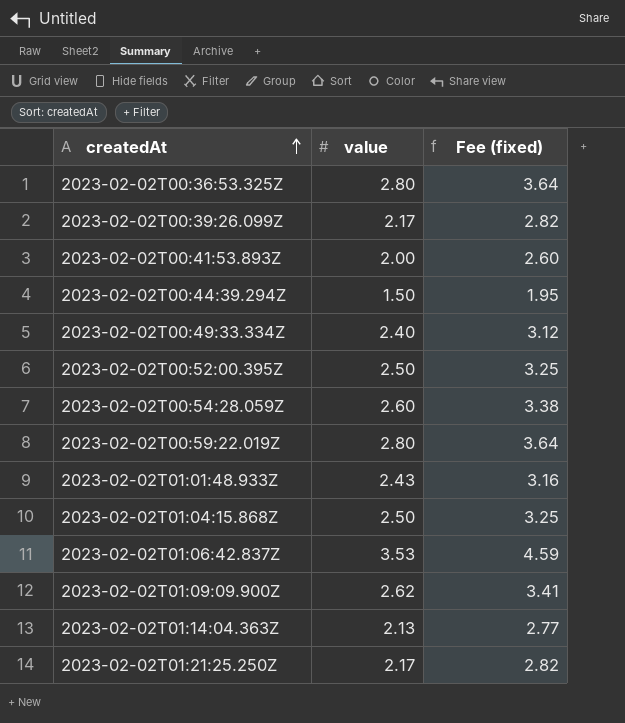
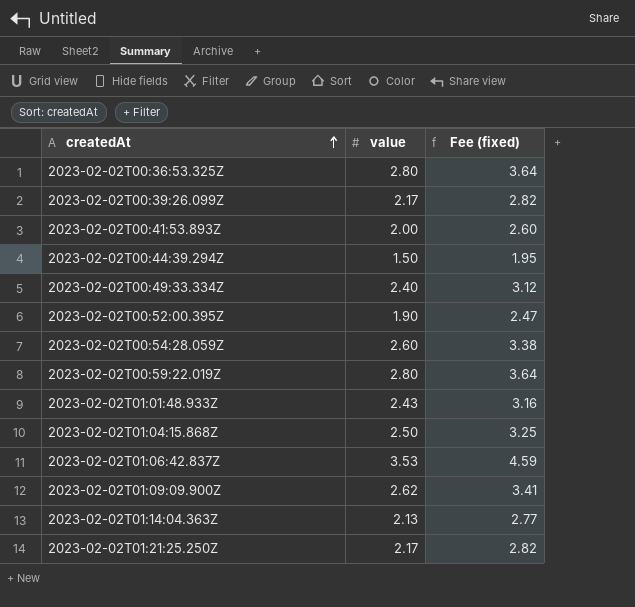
2023-02-02T00:52:00.395Z | value: 2.50 -> 1.90
2023-02-02T00:52:00.395Z | Fee (fixed): 3.25 -> 2.47

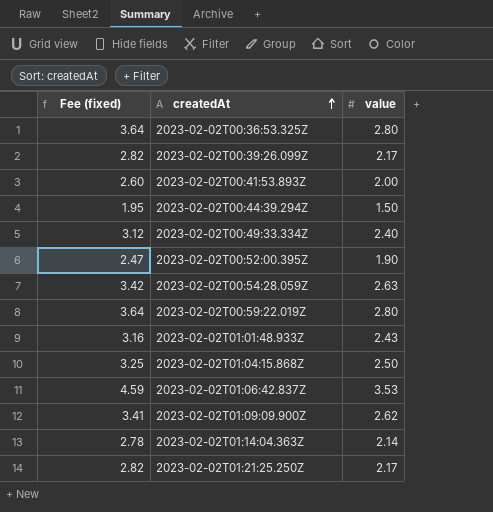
column Fee (fixed) | position: 3 -> 1
2023-02-02T00:54:28.059Z | Fee (fixed): 3.38 -> 3.42
2023-02-02T00:54:28.059Z | value: 2.60 -> 2.63
2023-02-02T01:14:04.363Z | Fee (fixed): 2.77 -> 2.78
2023-02-02T01:14:04.363Z | value: 2.13 -> 2.14

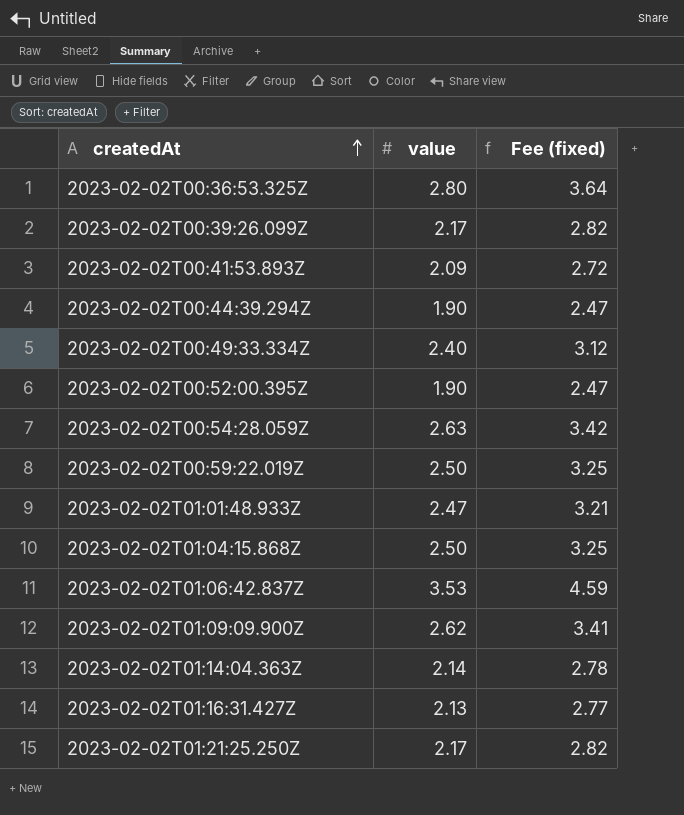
column Fee (fixed) | position: 1 -> 3
2023-02-02T00:41:53.893Z | value: 2.00 -> 2.09
2023-02-02T00:41:53.893Z | Fee (fixed): 2.60 -> 2.72
2023-02-02T00:44:39.294Z | value: 1.50 -> 1.90
2023-02-02T00:44:39.294Z | Fee (fixed): 1.95 -> 2.47
2023-02-02T00:59:22.019Z | value: 2.80 -> 2.50
2023-02-02T00:59:22.019Z | Fee (fixed): 3.64 -> 3.25
2023-02-02T01:01:48.933Z | value: 2.43 -> 2.47
2023-02-02T01:01:48.933Z | Fee (fixed): 3.16 -> 3.21
row 2023-02-02T01:16:31.427Z: none -> 2.13 | 2.77

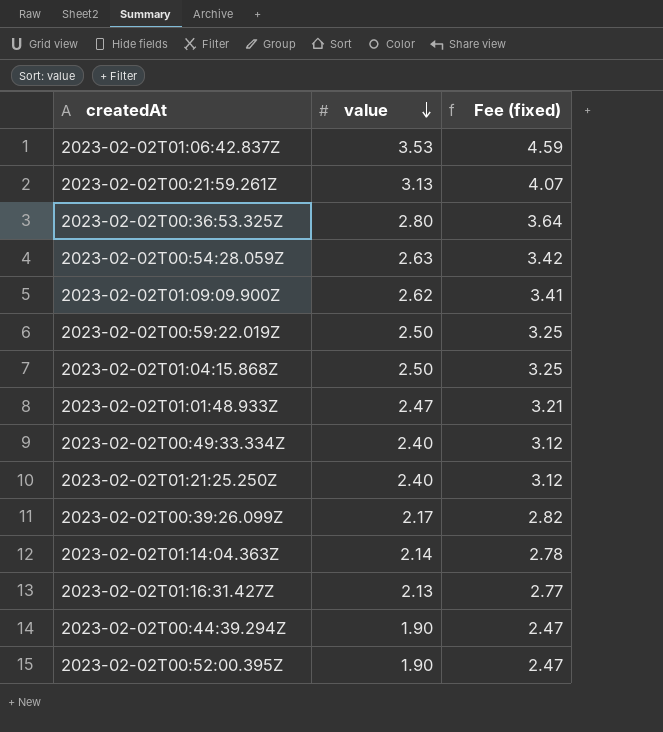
row order: createdAt ascending -> value descending
row 2023-02-02T00:41:53.893Z: 2.09 | 2.72 -> none
row 2023-02-02T00:21:59.261Z: none -> 3.13 | 4.07
2023-02-02T01:21:25.250Z | value: 2.17 -> 2.40
2023-02-02T01:21:25.250Z | Fee (fixed): 2.82 -> 3.12

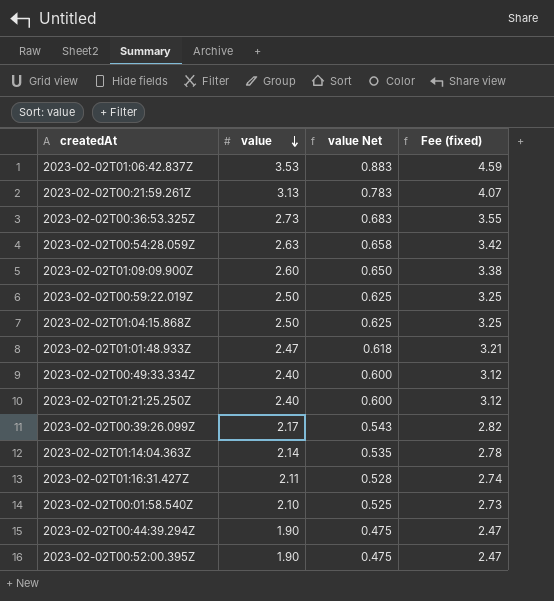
column value Net | formula: none -> [value] * 0.25
2023-02-02T00:36:53.325Z | value: 2.80 -> 2.73
2023-02-02T00:36:53.325Z | Fee (fixed): 3.64 -> 3.55
2023-02-02T01:09:09.900Z | value: 2.62 -> 2.60
2023-02-02T01:09:09.900Z | Fee (fixed): 3.41 -> 3.38
2023-02-02T01:16:31.427Z | value: 2.13 -> 2.11
2023-02-02T01:16:31.427Z | Fee (fixed): 2.77 -> 2.74
row 2023-02-02T00:01:58.540Z: none -> 2.10 | 0.525 | 2.73

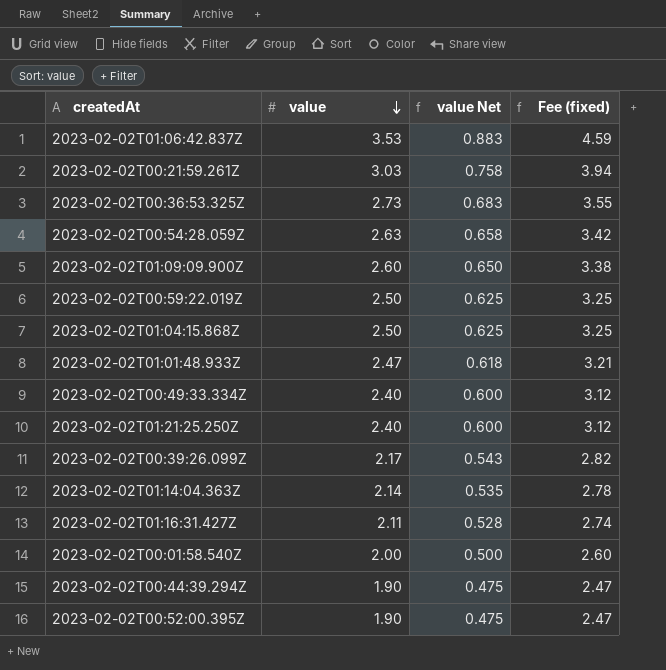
2023-02-02T00:21:59.261Z | value: 3.13 -> 3.03
2023-02-02T00:21:59.261Z | value Net: 0.783 -> 0.758
2023-02-02T00:21:59.261Z | Fee (fixed): 4.07 -> 3.94
2023-02-02T00:01:58.540Z | value: 2.10 -> 2.00
2023-02-02T00:01:58.540Z | value Net: 0.525 -> 0.500
2023-02-02T00:01:58.540Z | Fee (fixed): 2.73 -> 2.60

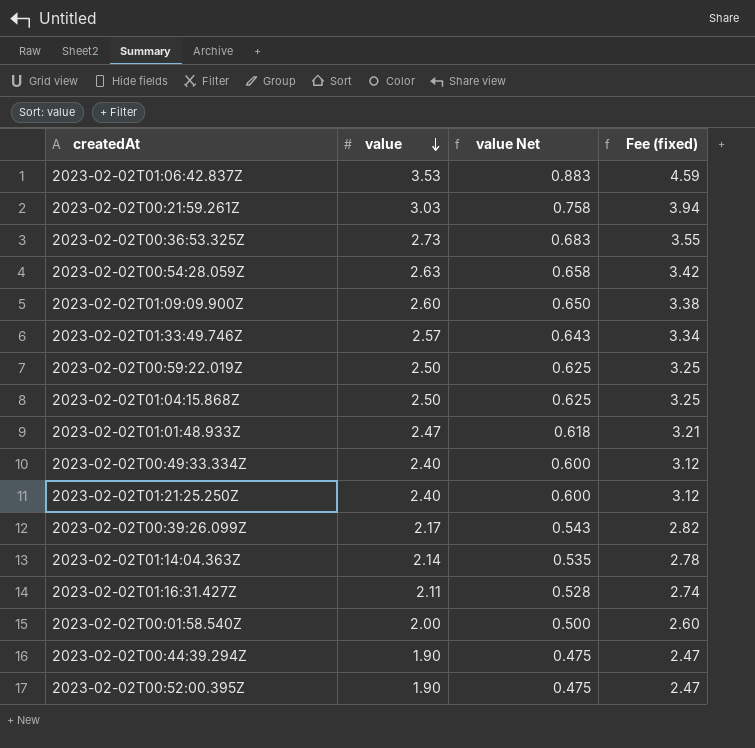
row 2023-02-02T01:33:49.746Z: none -> 2.57 | 0.643 | 3.34

